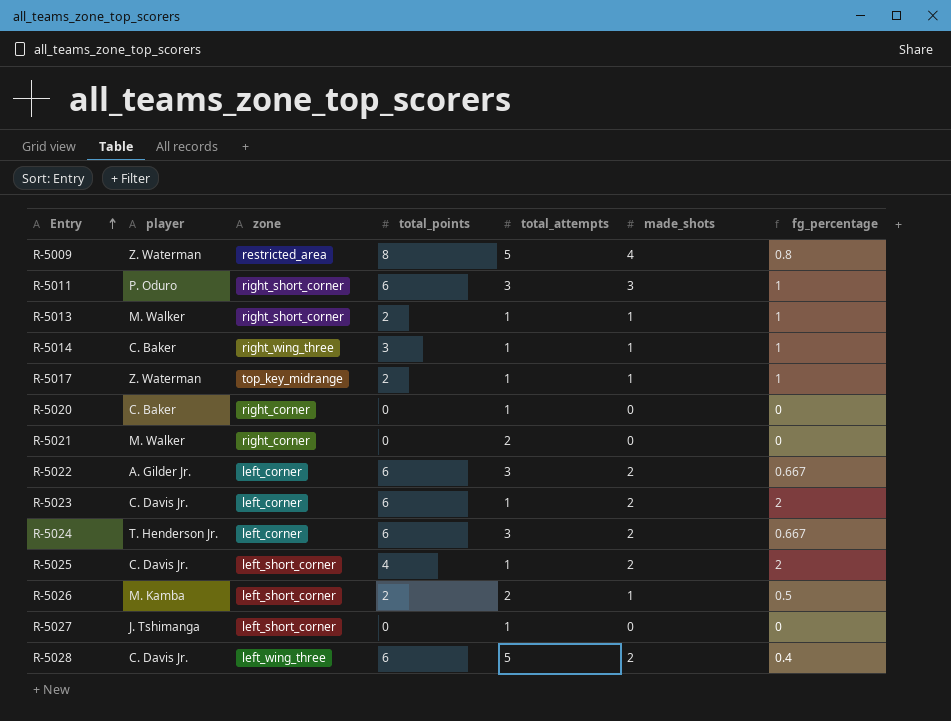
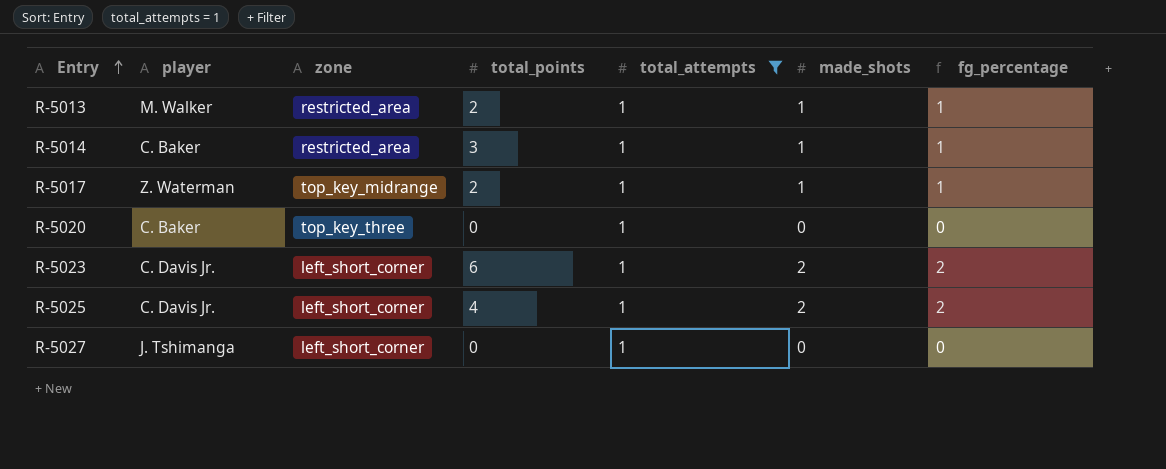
filter: none -> total_attempts = 1
R-5013 | zone: right_short_corner -> restricted_area
R-5014 | zone: right_wing_three -> restricted_area
R-5020 | zone: right_corner -> top_key_three
R-5023 | zone: left_corner -> left_short_corner

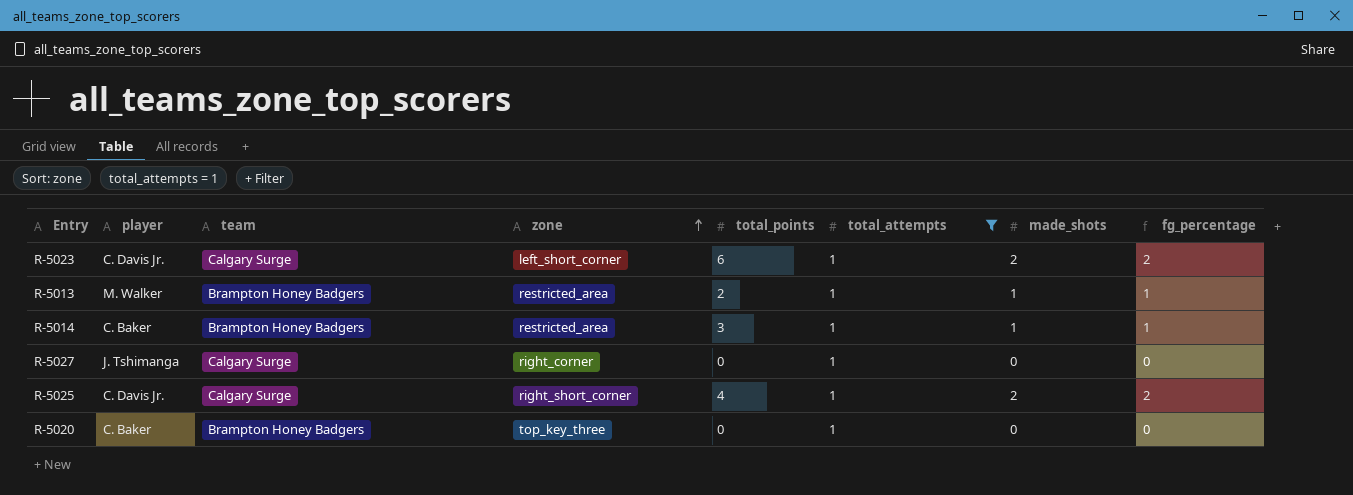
row order: Entry ascending -> zone ascending
column team | position: none -> 3
row R-5017: Z. Waterman | top_key_midrange | 2 | 1 | 1 | 1 -> none
R-5027 | zone: left_short_corner -> right_corner
R-5025 | zone: left_short_corner -> right_short_corner

